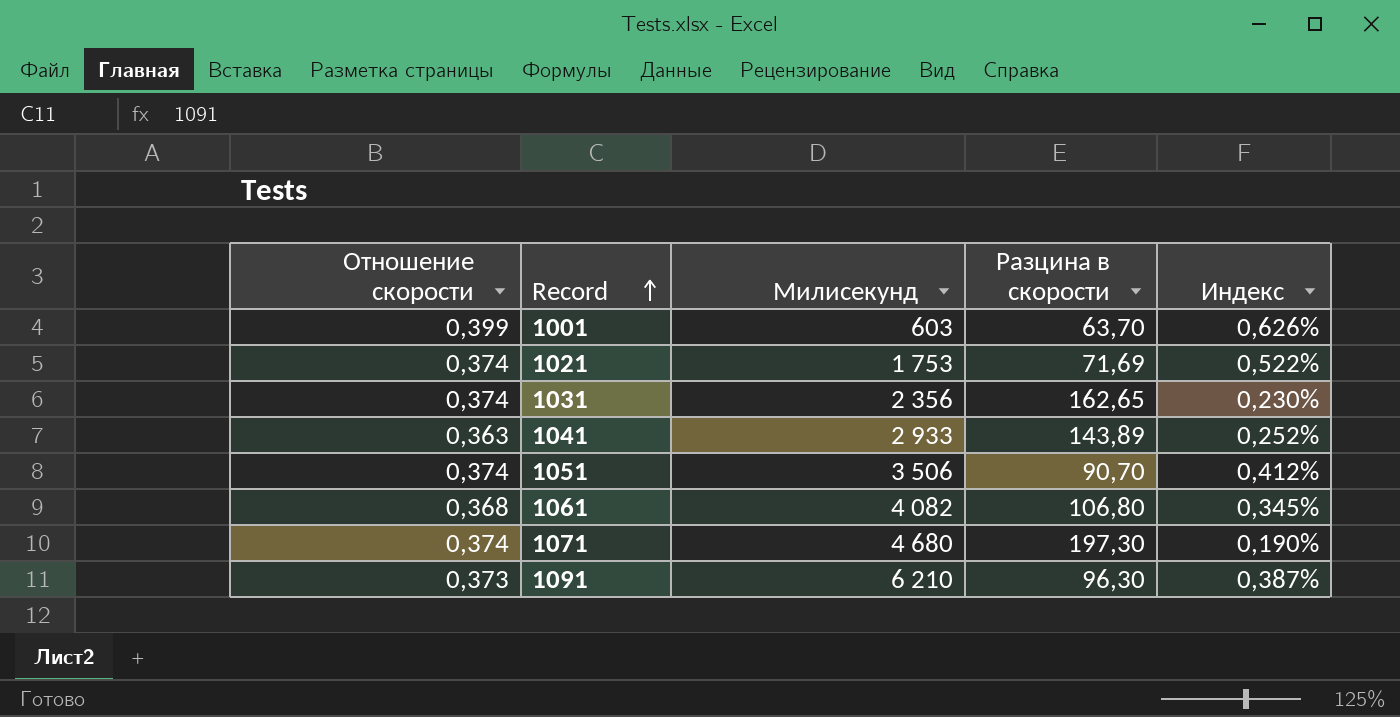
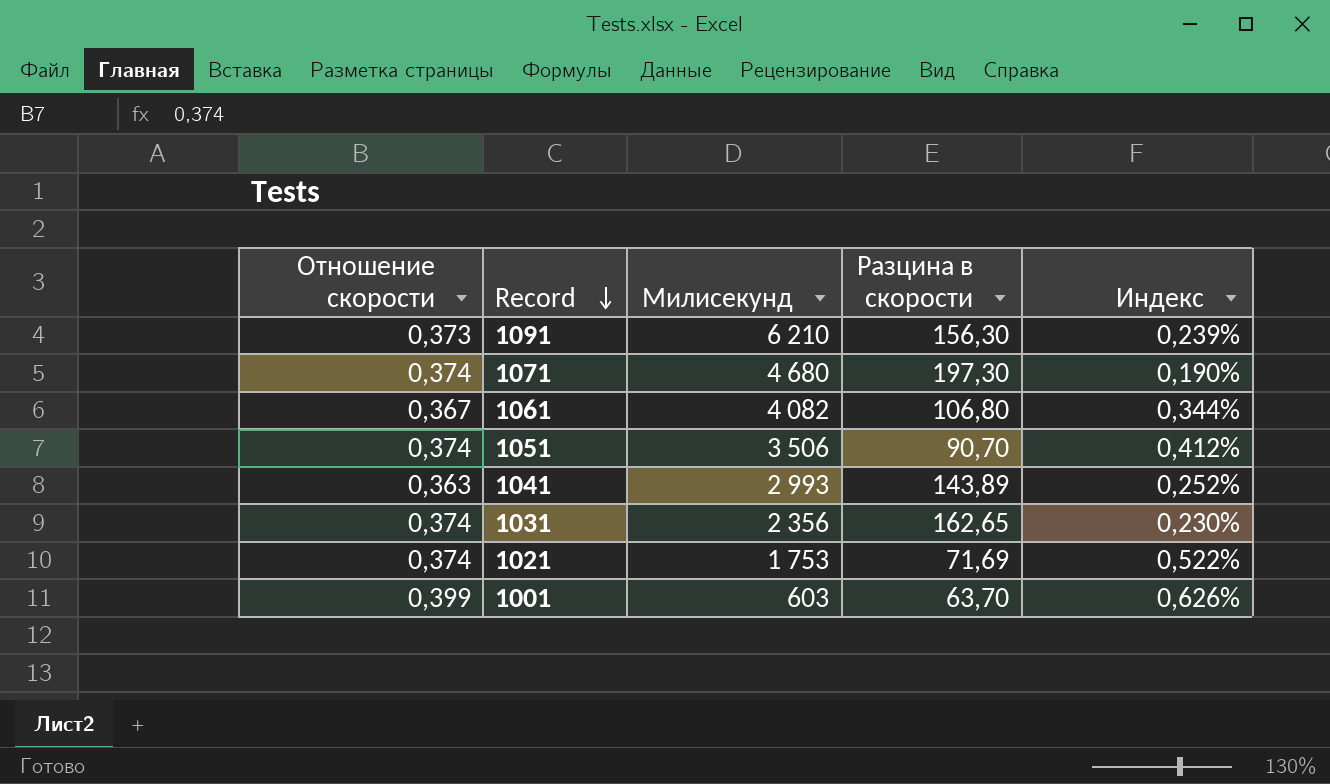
row order: Record ascending -> Record descending
1091 | Разцина в скорости: 96,30 -> 156,30
1091 | Индекс: 0,387% -> 0,239%
1061 | Отношение скорости: 0,368 -> 0,367
1061 | Индекс: 0,345% -> 0,344%
1041 | Милисекунд: 2 933 -> 2 993

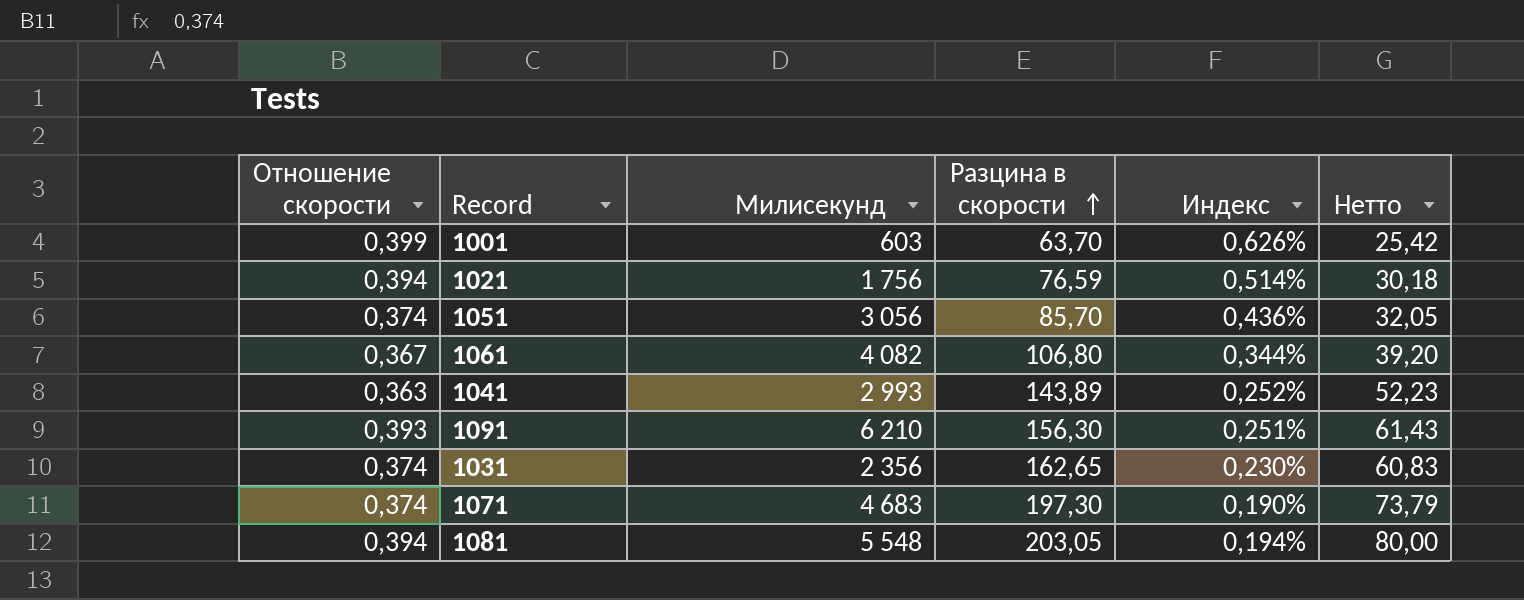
row order: Record descending -> Разцина в скорости ascending
column Нетто | formula: none -> [Отношение скорости] * [Разцина в скорости]
1021 | Отношение скорости: 0,374 -> 0,394
1021 | Милисекунд: 1 753 -> 1 756
1021 | Разцина в скорости: 71,69 -> 76,59
1021 | Индекс: 0,522% -> 0,514%
1051 | Милисекунд: 3 506 -> 3 056
1051 | Разцина в скорости: 90,70 -> 85,70
1051 | Индекс: 0,412% -> 0,436%
1091 | Отношение скорости: 0,373 -> 0,393
1091 | Индекс: 0,239% -> 0,251%
1071 | Милисекунд: 4 680 -> 4 683
row 1081: none -> 0,394 | 5 548 | 203,05 | 0,194% | 80,00

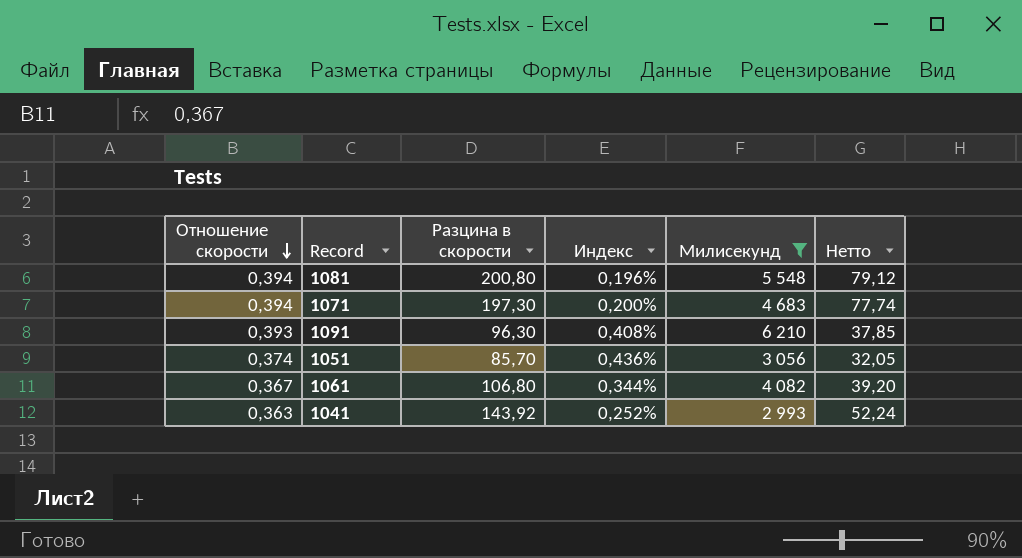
filter: none -> Милисекунд >= 2 993
row order: Разцина в скорости ascending -> Отношение скорости descending
column Милисекунд | position: 3 -> 5
1081 | Разцина в скорости: 203,05 -> 200,80
1081 | Индекс: 0,194% -> 0,196%
1081 | Нетто: 80,00 -> 79,12
1071 | Отношение скорости: 0,374 -> 0,394
1071 | Индекс: 0,190% -> 0,200%
1071 | Нетто: 73,79 -> 77,74
1091 | Разцина в скорости: 156,30 -> 96,30
1091 | Индекс: 0,251% -> 0,408%
1091 | Нетто: 61,43 -> 37,85
1041 | Разцина в скорости: 143,89 -> 143,92
1041 | Нетто: 52,23 -> 52,24

